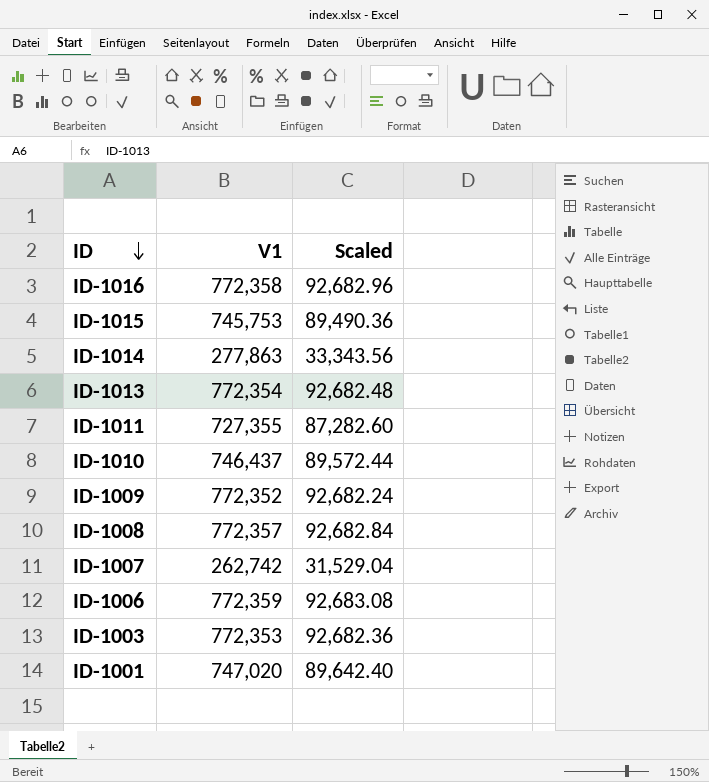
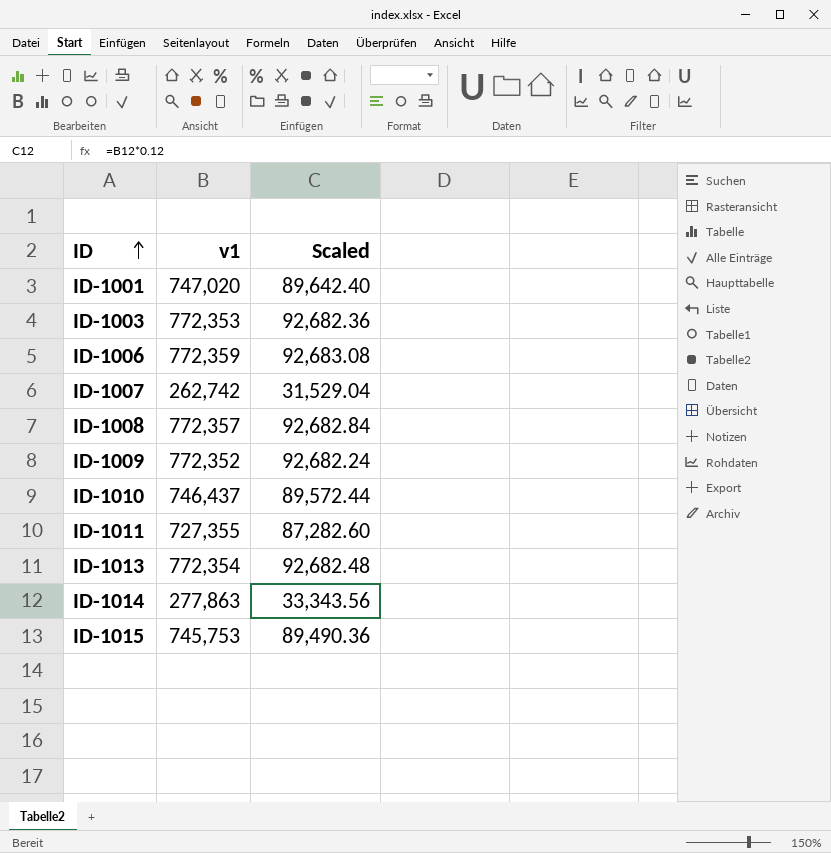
row order: ID descending -> ID ascending
column name: V1 -> v1
row ID-1016: 772,358 | 92,682.96 -> none

